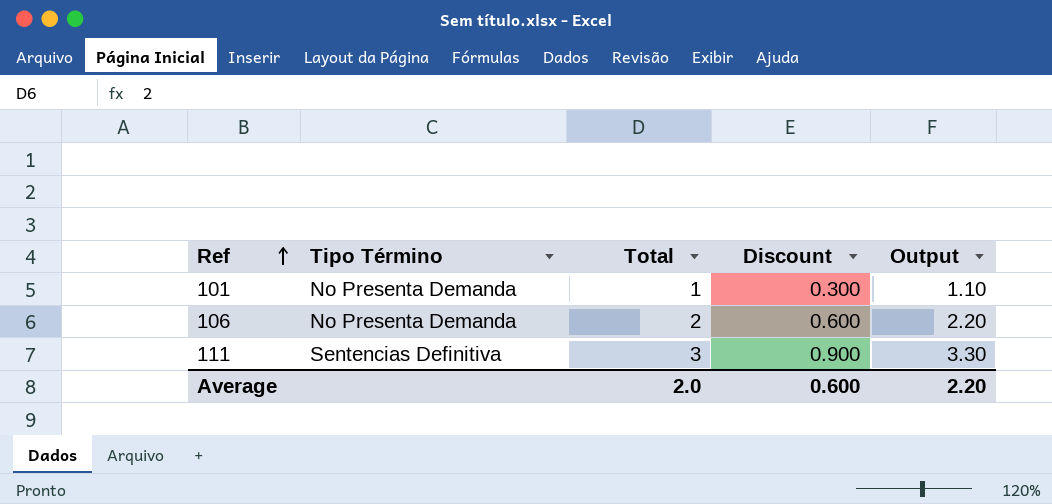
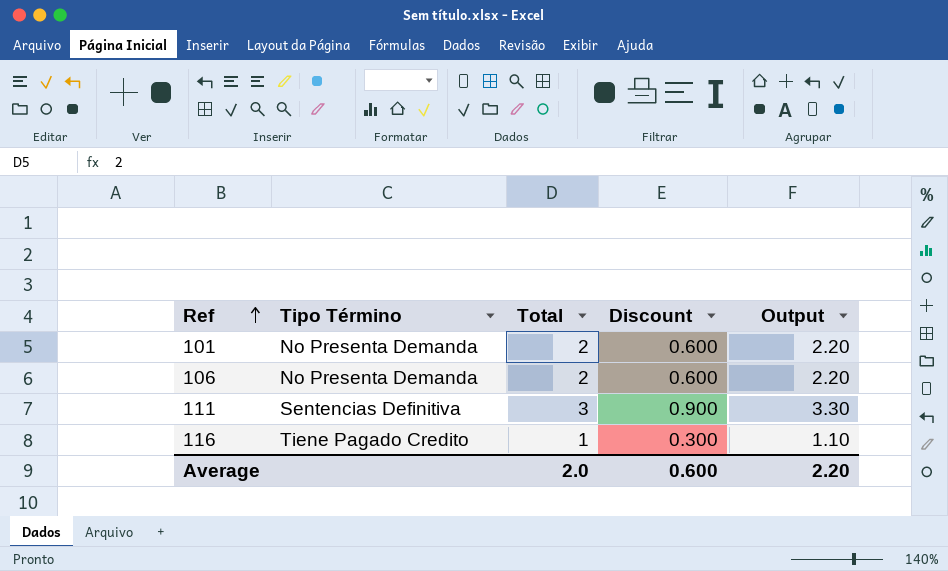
101 | Total: 1 -> 2
101 | Discount: 0.300 -> 0.600
101 | Output: 1.10 -> 2.20
row 116: none -> Tiene Pagado Credito | 1 | 0.300 | 1.10

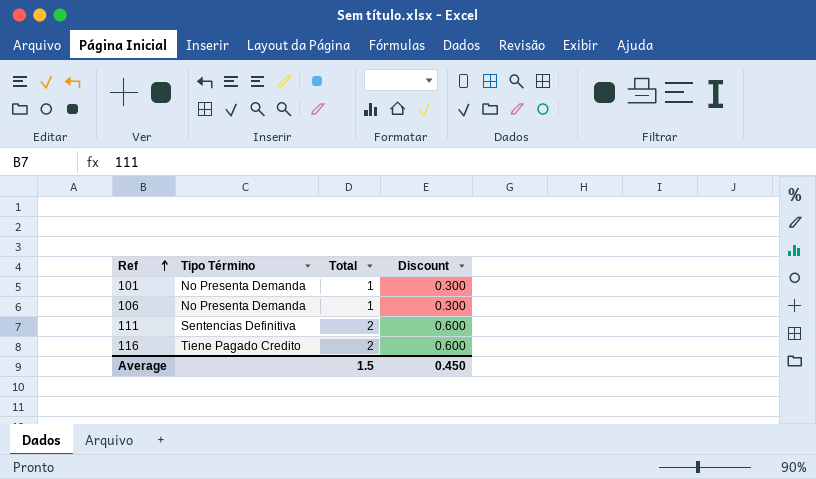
column Output | formula: [Total] * 1.1 -> none
101 | Total: 2 -> 1
101 | Discount: 0.600 -> 0.300
106 | Total: 2 -> 1
106 | Discount: 0.600 -> 0.300
111 | Total: 3 -> 2
111 | Discount: 0.900 -> 0.600
116 | Total: 1 -> 2
116 | Discount: 0.300 -> 0.600
Average | Total: 2.0 -> 1.5
Average | Discount: 0.600 -> 0.450

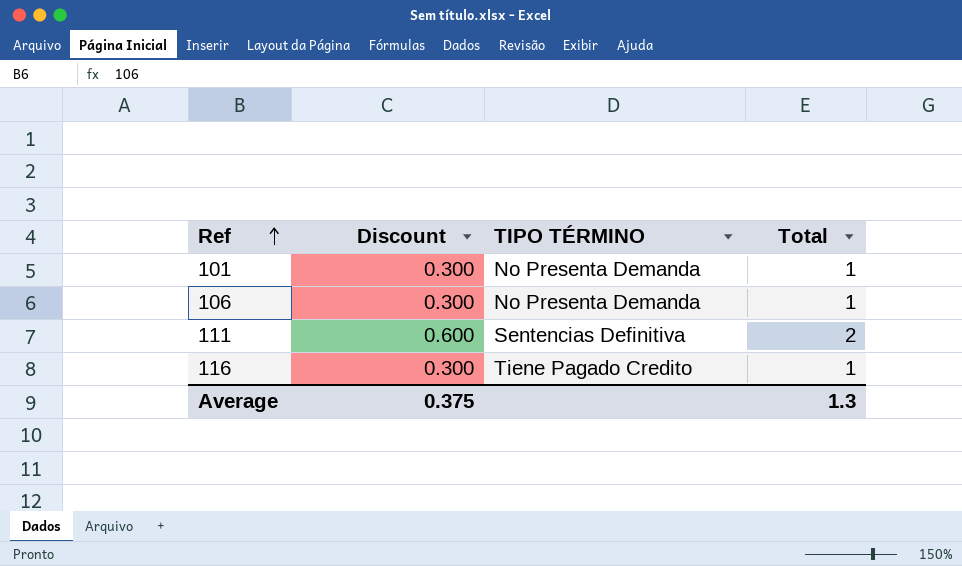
column Discount | position: 4 -> 2
column name: Tipo Término -> TIPO TÉRMINO
116 | Discount: 0.600 -> 0.300
116 | Total: 2 -> 1
Average | Discount: 0.450 -> 0.375
Average | Total: 1.5 -> 1.3

